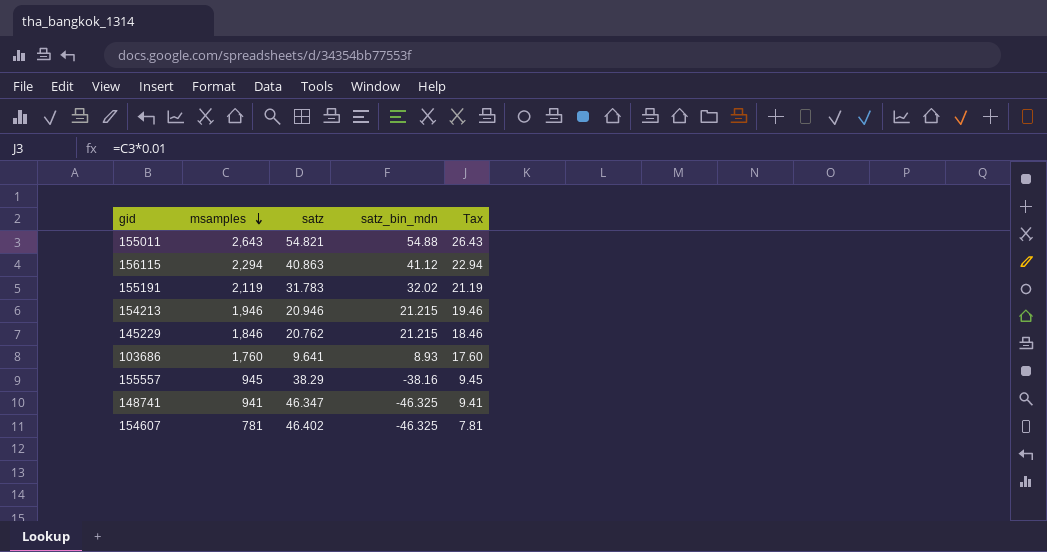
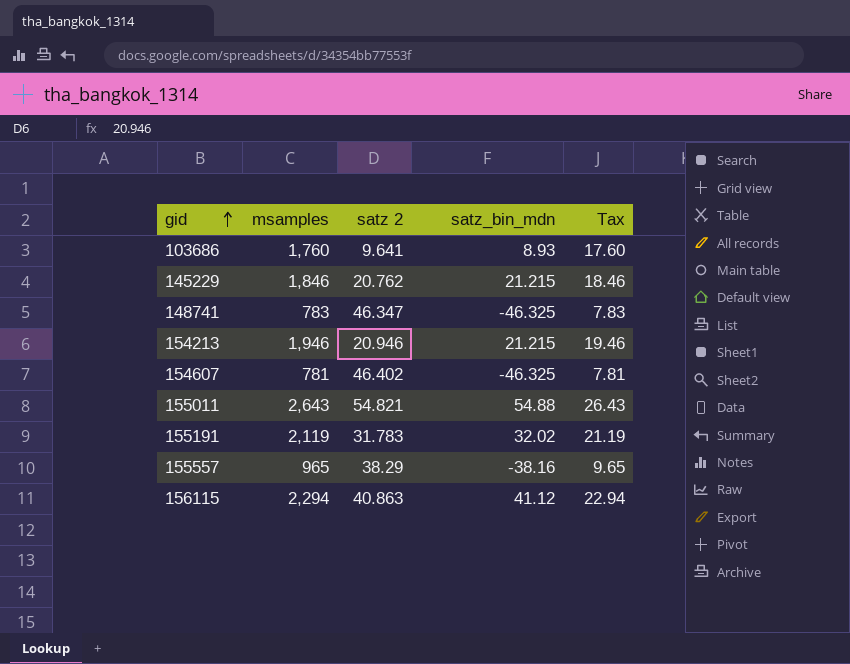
row order: msamples descending -> gid ascending
column name: satz -> satz 2
148741 | msamples: 941 -> 783
148741 | Tax: 9.41 -> 7.83
155557 | msamples: 945 -> 965
155557 | Tax: 9.45 -> 9.65

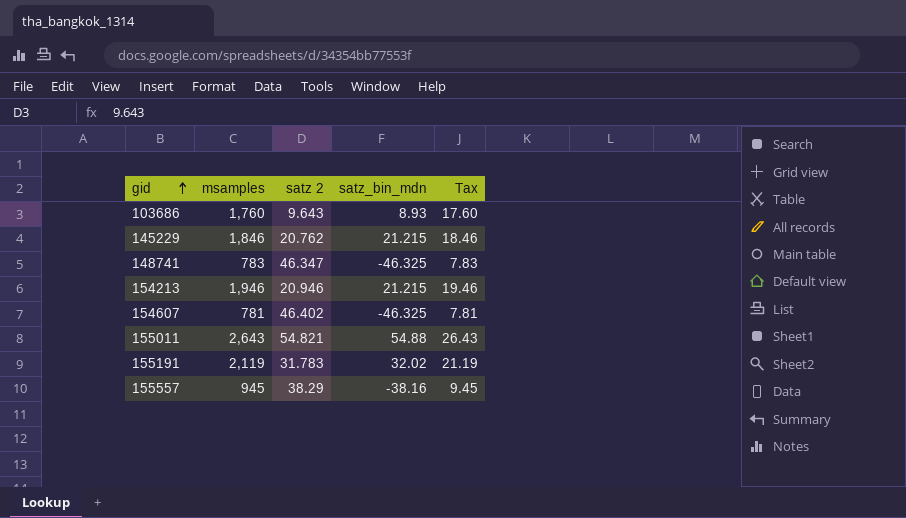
row 156115: 2,294 | 40.863 | 41.12 | 22.94 -> none
103686 | satz 2: 9.641 -> 9.643
155557 | msamples: 965 -> 945
155557 | Tax: 9.65 -> 9.45

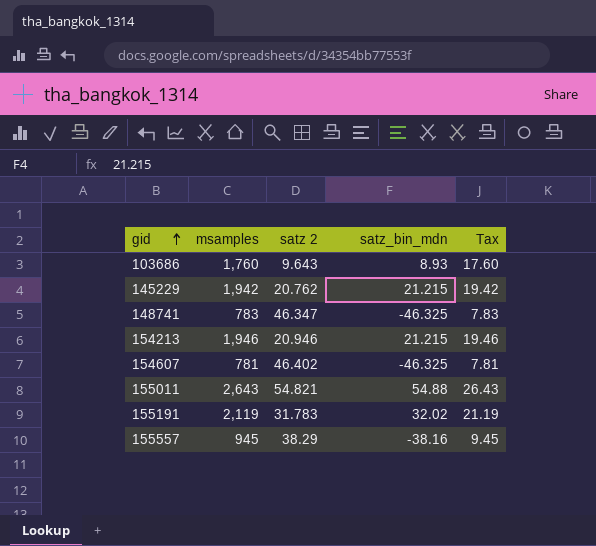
145229 | msamples: 1,846 -> 1,942
145229 | Tax: 18.46 -> 19.42

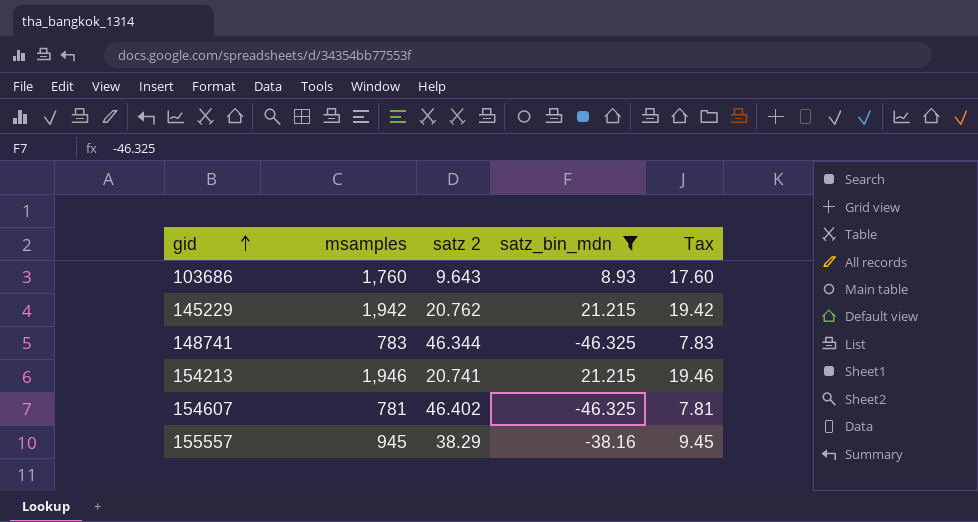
filter: none -> satz_bin_mdn <= 21.215
148741 | satz 2: 46.347 -> 46.344
154213 | satz 2: 20.946 -> 20.741

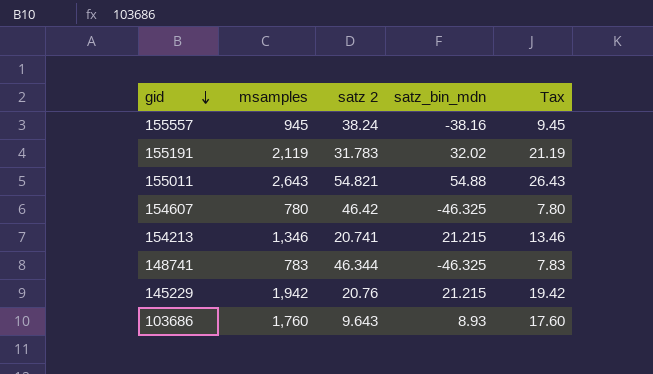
filter: satz_bin_mdn <= 21.215 -> none
row order: gid ascending -> gid descending
155557 | satz 2: 38.29 -> 38.24
154607 | msamples: 781 -> 780
154607 | satz 2: 46.402 -> 46.42
154607 | Tax: 7.81 -> 7.80
154213 | msamples: 1,946 -> 1,346
154213 | Tax: 19.46 -> 13.46
145229 | satz 2: 20.762 -> 20.76

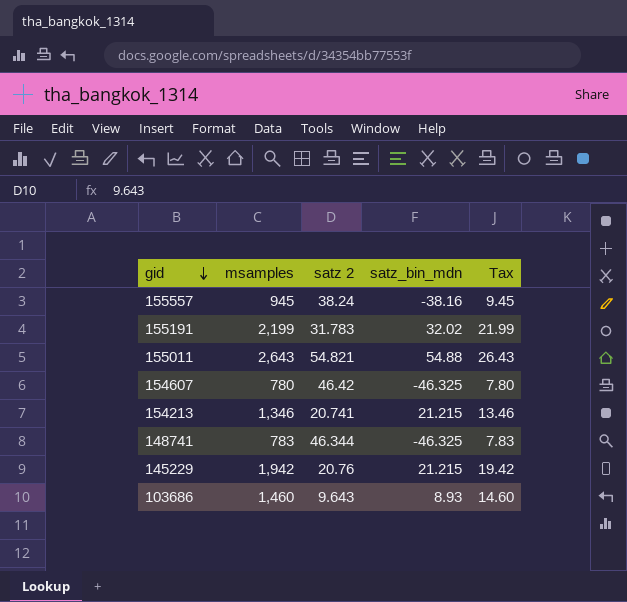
155191 | msamples: 2,119 -> 2,199
155191 | Tax: 21.19 -> 21.99
103686 | msamples: 1,760 -> 1,460
103686 | Tax: 17.60 -> 14.60

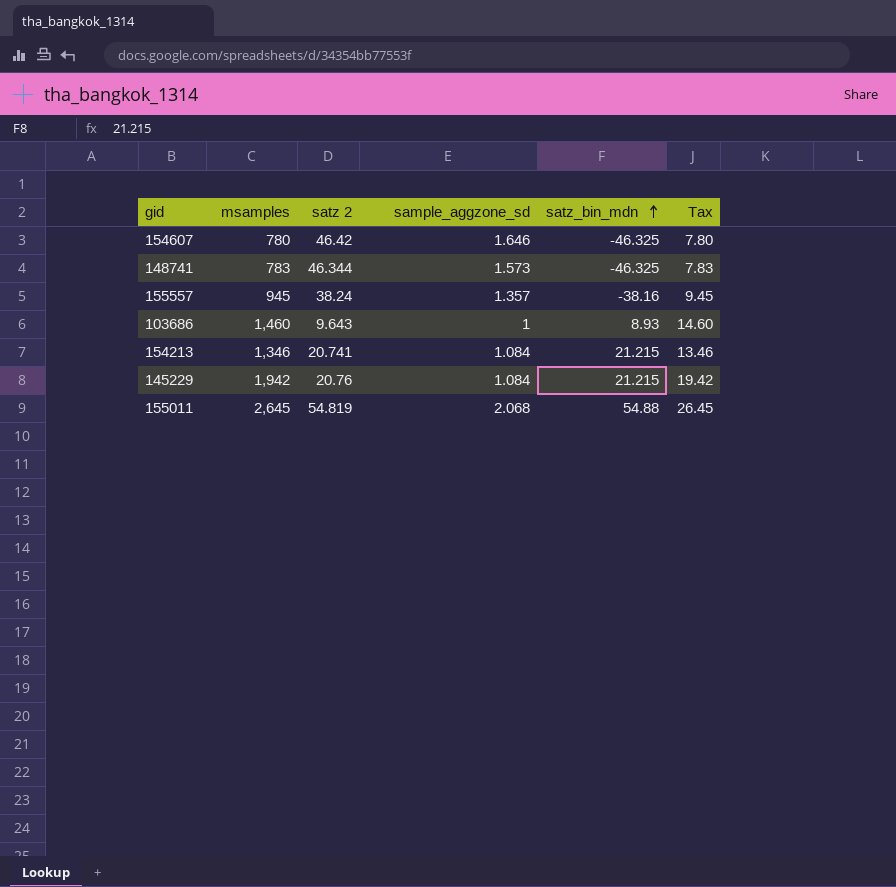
row order: gid descending -> satz_bin_mdn ascending
column sample_aggzone_sd | position: none -> 4
row 155191: 2,199 | 31.783 | 32.02 | 21.99 -> none
155011 | msamples: 2,643 -> 2,645
155011 | satz 2: 54.821 -> 54.819
155011 | Tax: 26.43 -> 26.45

